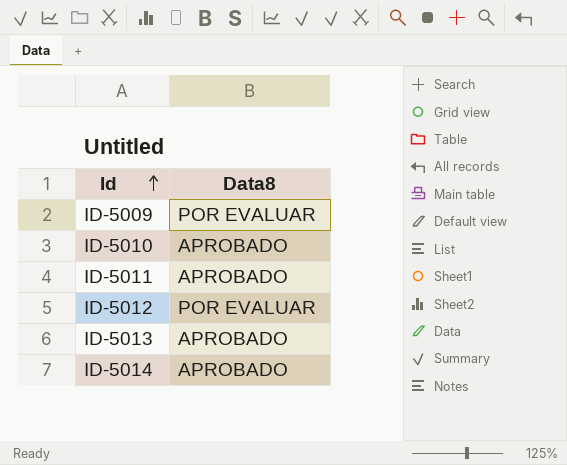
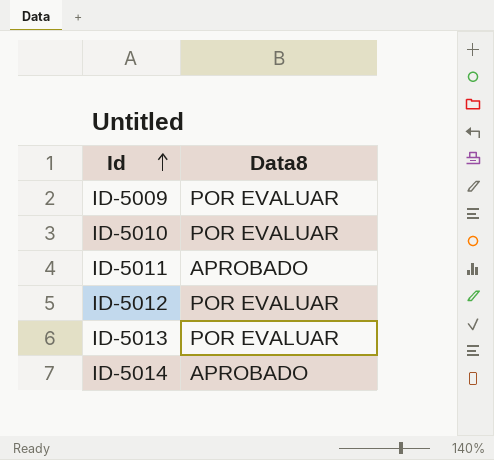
ID-5010 | Data8: APROBADO -> POR EVALUAR
ID-5013 | Data8: APROBADO -> POR EVALUAR

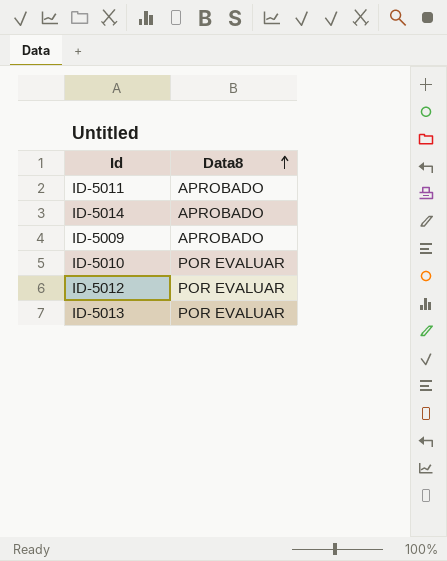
row order: Id ascending -> Data8 ascending
ID-5009 | Data8: POR EVALUAR -> APROBADO

